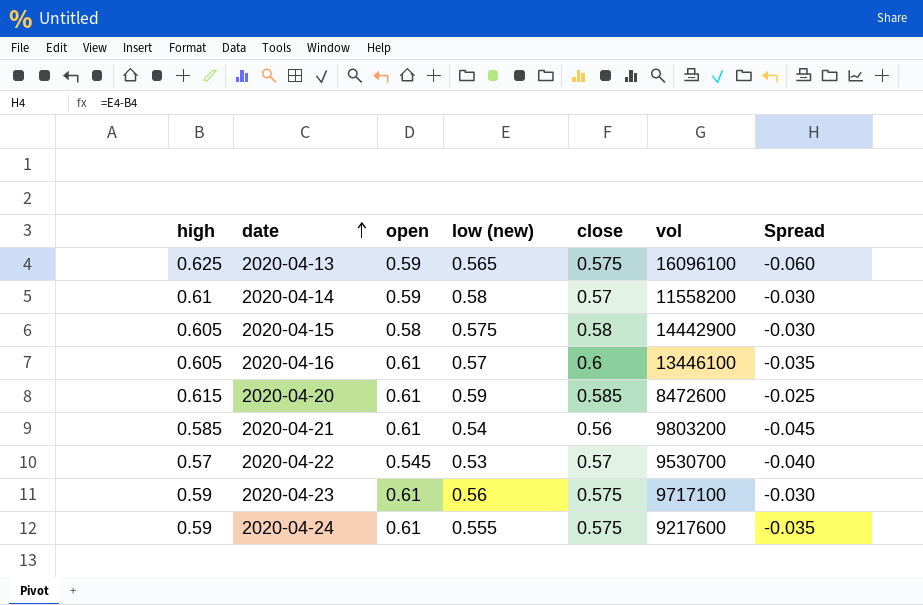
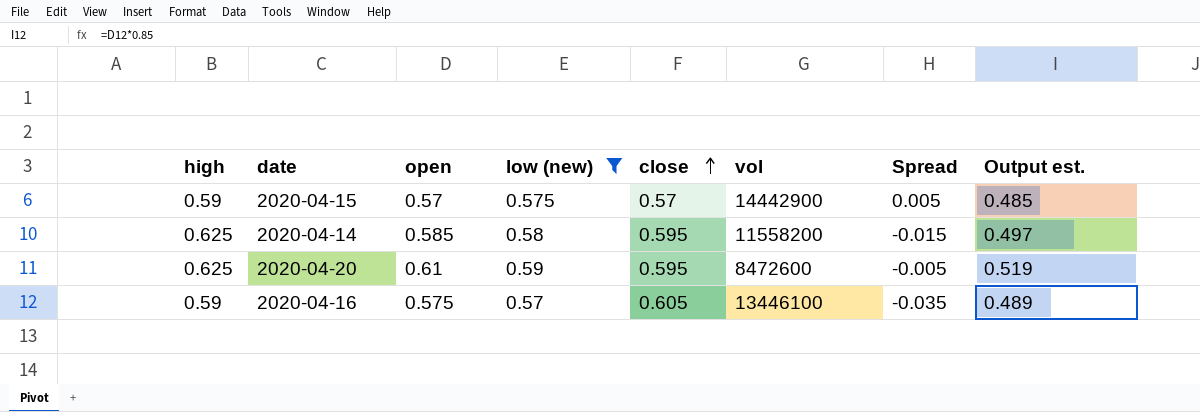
filter: none -> low (new) >= 0.57
row order: date ascending -> close ascending
column Spread | formula: [low (new)] - [high] -> [low (new)] - [close]
column Output est. | formula: none -> [open] * 0.85
2020-04-15 | high: 0.605 -> 0.59
2020-04-15 | open: 0.58 -> 0.57
2020-04-15 | close: 0.58 -> 0.57
2020-04-14 | high: 0.61 -> 0.625
2020-04-14 | open: 0.59 -> 0.585
2020-04-14 | close: 0.57 -> 0.595
2020-04-20 | high: 0.615 -> 0.625
2020-04-20 | close: 0.585 -> 0.595
2020-04-16 | high: 0.605 -> 0.59
2020-04-16 | open: 0.61 -> 0.575
2020-04-16 | close: 0.6 -> 0.605

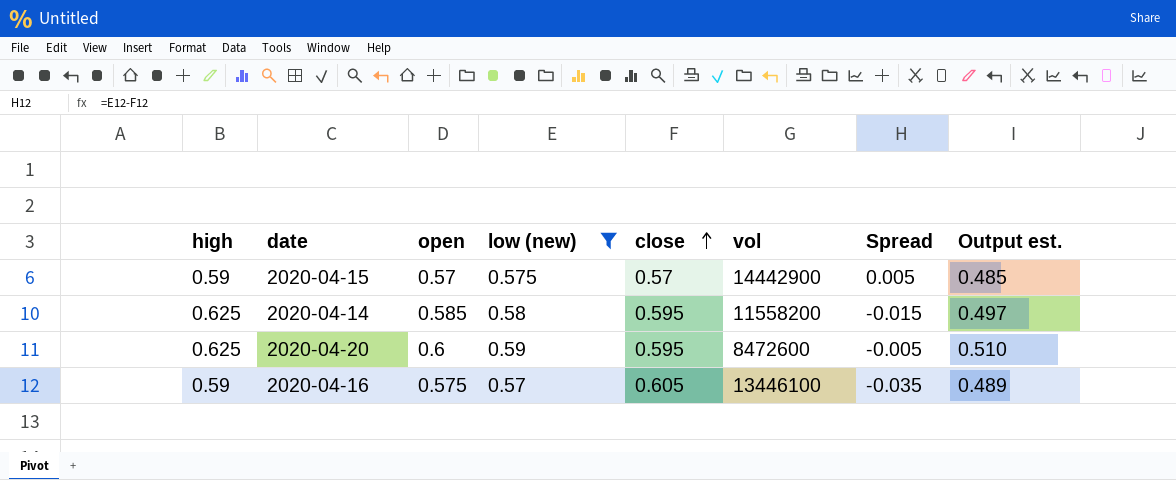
2020-04-20 | open: 0.61 -> 0.6
2020-04-20 | Output est.: 0.519 -> 0.510

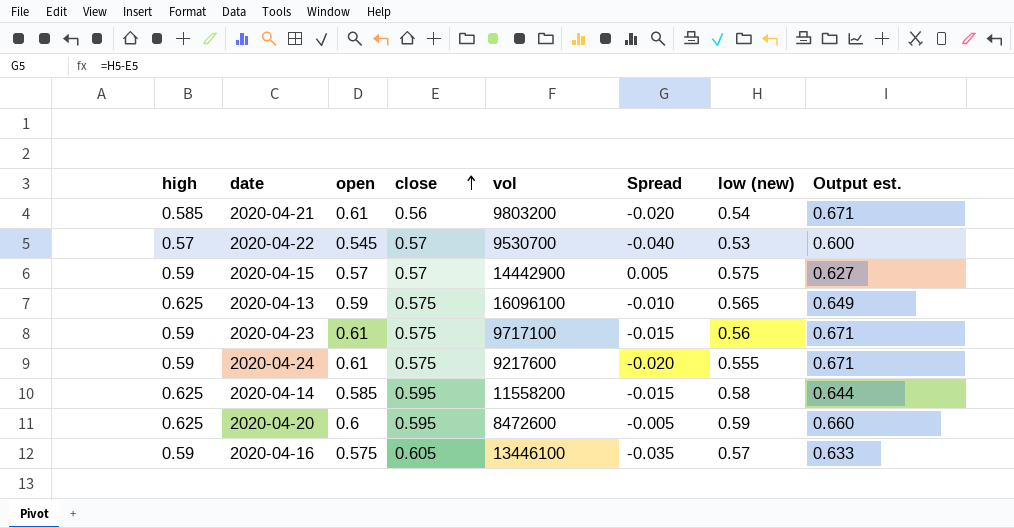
filter: low (new) >= 0.57 -> none
column low (new) | position: 4 -> 7
column Output est. | formula: [open] * 0.85 -> [open] * 1.1

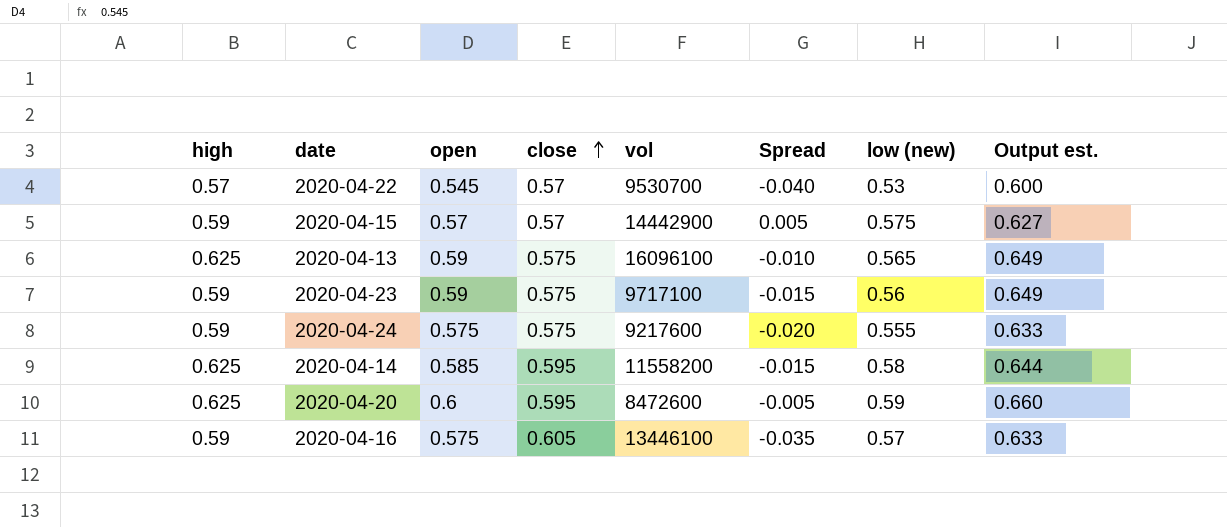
row 2020-04-21: 0.585 | 0.61 | 0.56 | 9803200 | -0.020 | 0.54 | 0.671 -> none
2020-04-23 | open: 0.61 -> 0.59
2020-04-23 | Output est.: 0.671 -> 0.649
2020-04-24 | open: 0.61 -> 0.575
2020-04-24 | Output est.: 0.671 -> 0.633

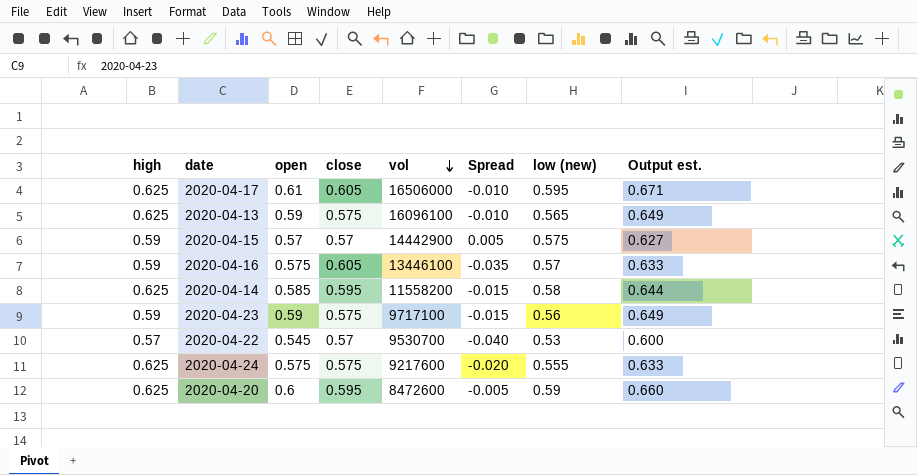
row order: close ascending -> vol descending
row 2020-04-17: none -> 0.625 | 0.61 | 0.605 | 16506000 | -0.010 | 0.595 | 0.671
2020-04-24 | high: 0.59 -> 0.625

